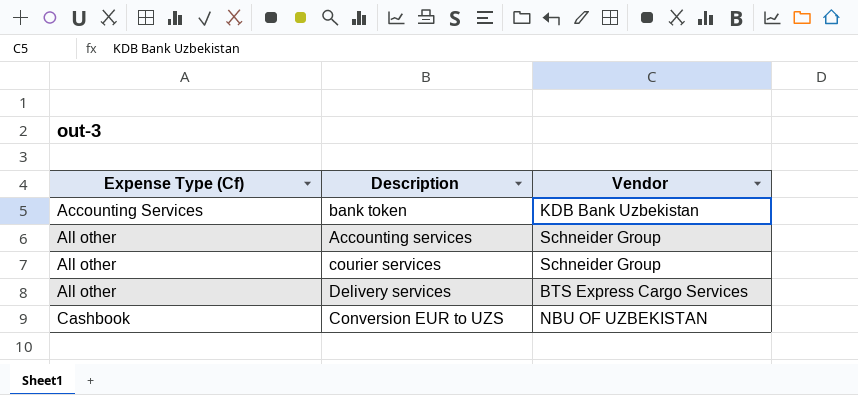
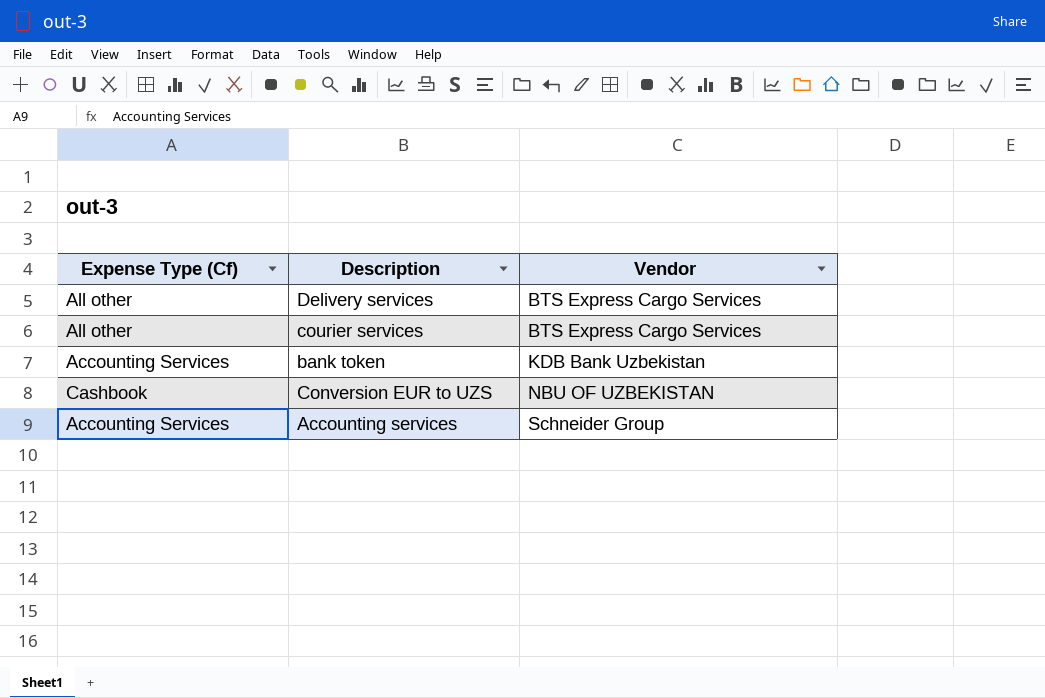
row order: Expense Type (Cf) ascending -> Vendor ascending
courier services | Vendor: Schneider Group -> BTS Express Cargo Services
Accounting services | Expense Type (Cf): All other -> Accounting Services

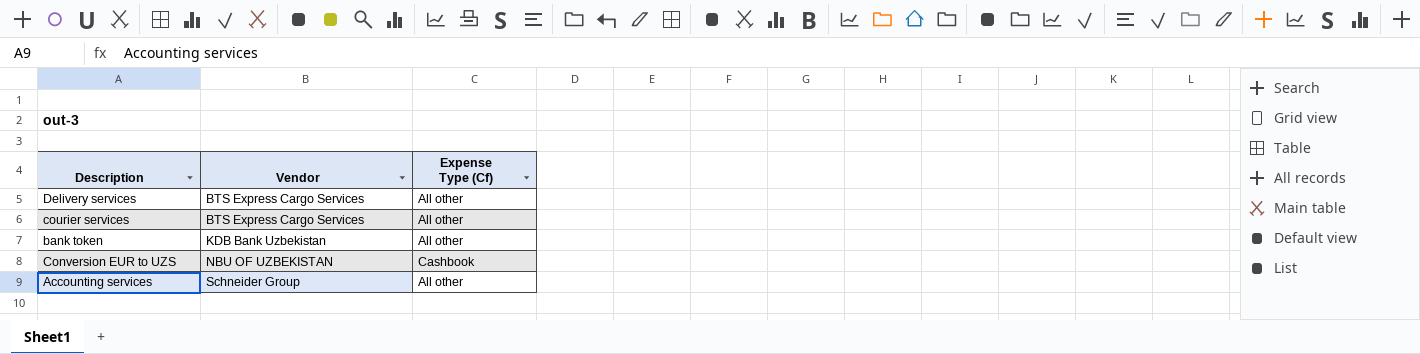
column Expense Type (Cf) | position: 1 -> 3
bank token | Expense Type (Cf): Accounting Services -> All other
Accounting services | Expense Type (Cf): Accounting Services -> All other

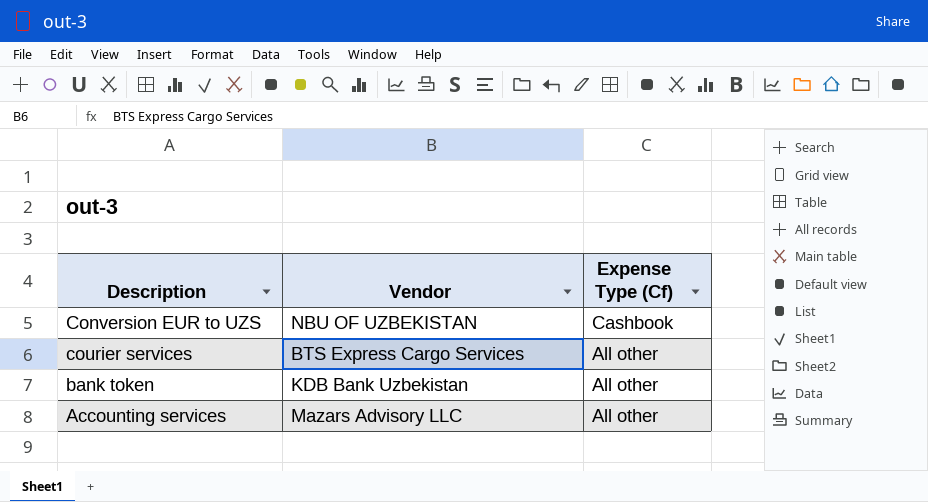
row order: Vendor ascending -> Expense Type (Cf) descending
row Delivery services: BTS Express Cargo Services | All other -> none
Accounting services | Vendor: Schneider Group -> Mazars Advisory LLC

